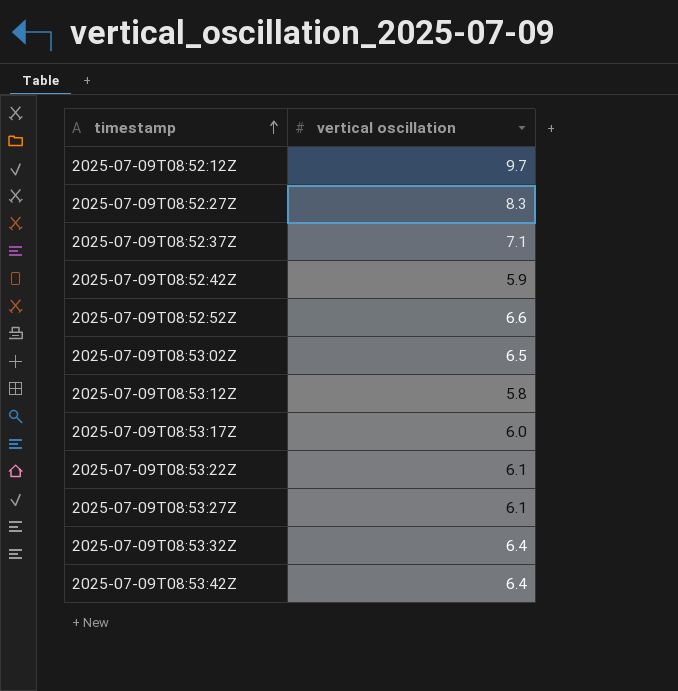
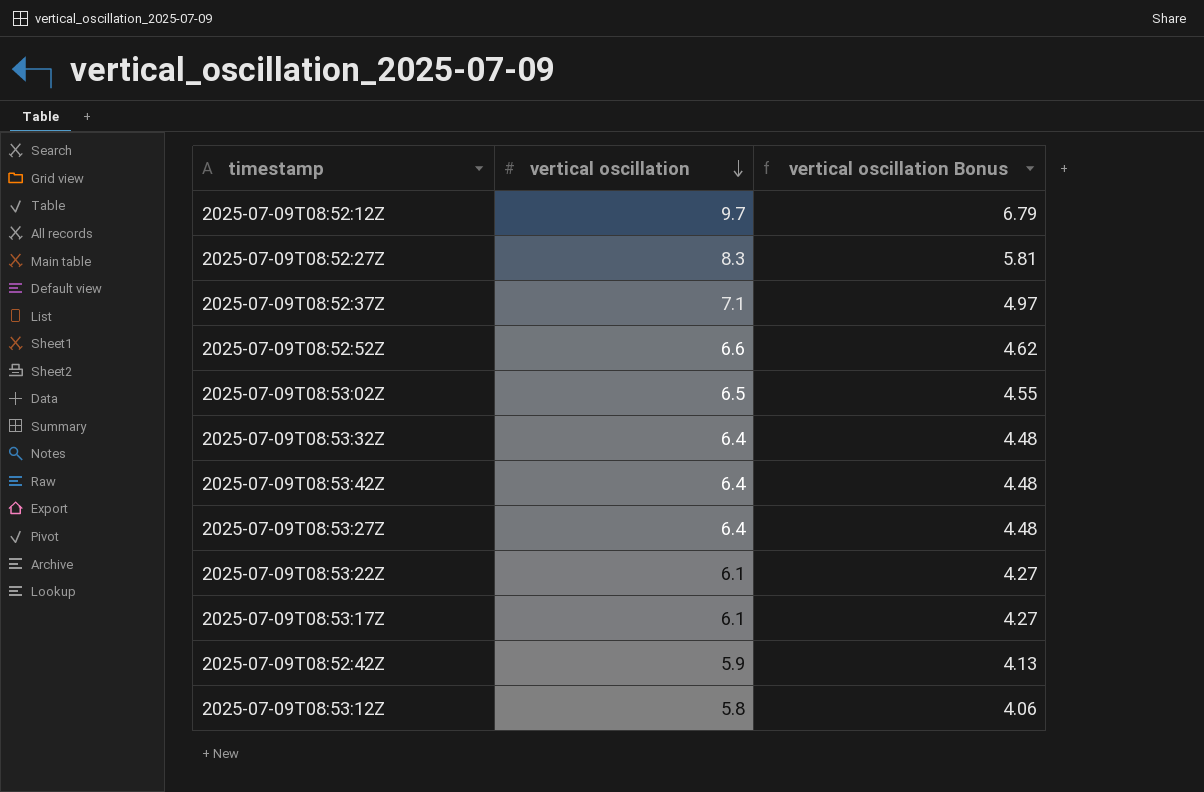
row order: timestamp ascending -> vertical oscillation descending
column vertical oscillation Bonus | formula: none -> [vertical oscillation] * 0.7
2025-07-09T08:53:27Z | vertical oscillation: 6.1 -> 6.4
2025-07-09T08:53:17Z | vertical oscillation: 6.0 -> 6.1

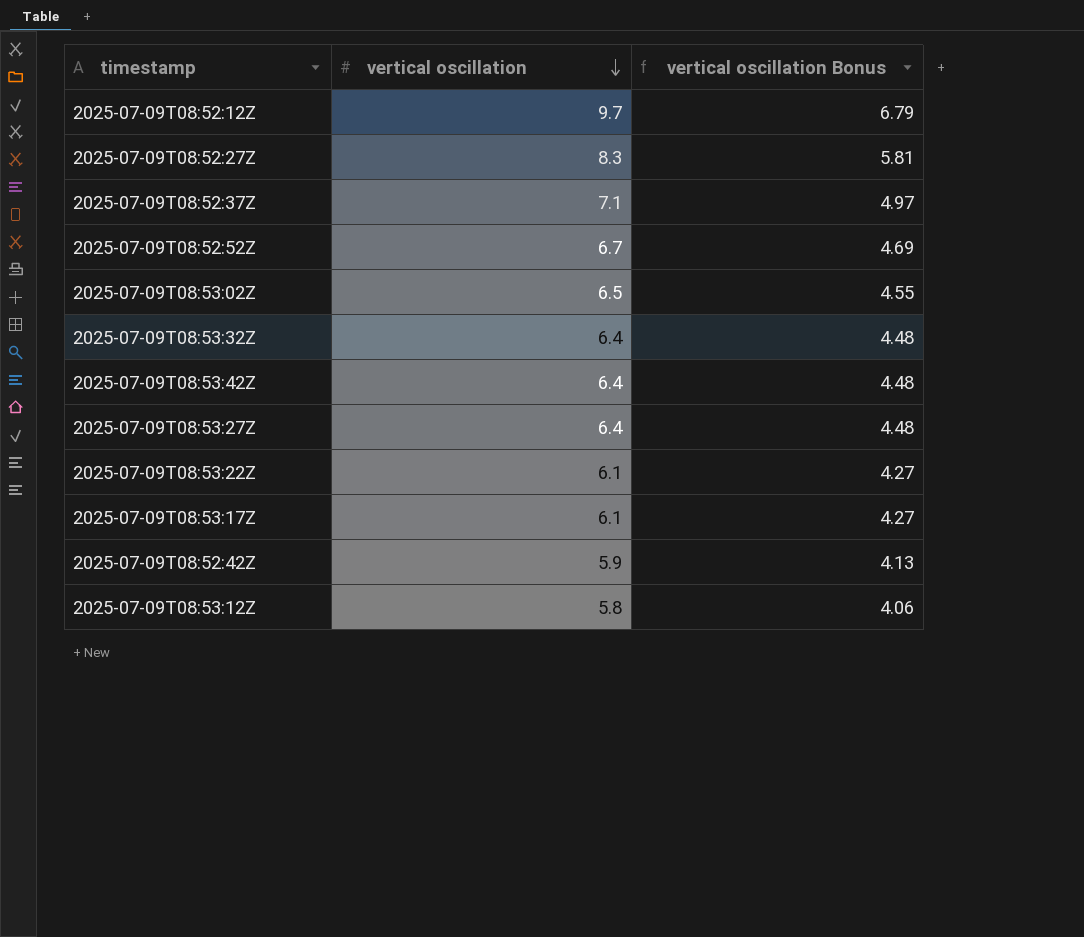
2025-07-09T08:52:52Z | vertical oscillation: 6.6 -> 6.7
2025-07-09T08:52:52Z | vertical oscillation Bonus: 4.62 -> 4.69

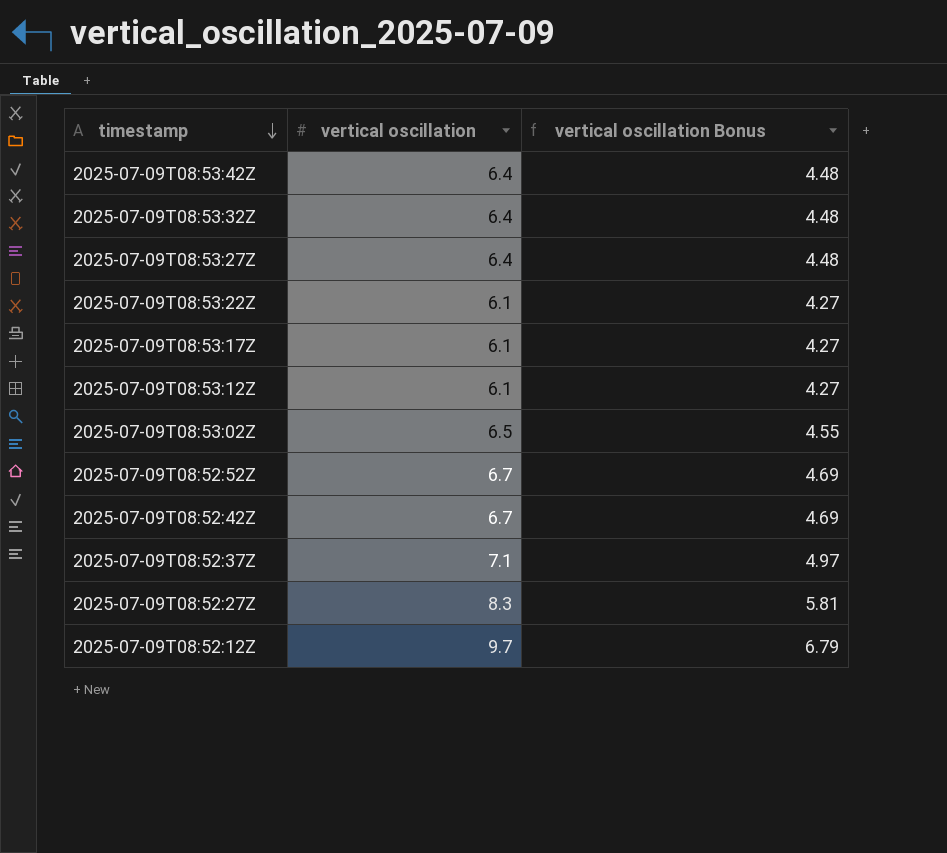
row order: vertical oscillation descending -> timestamp descending
2025-07-09T08:53:12Z | vertical oscillation: 5.8 -> 6.1
2025-07-09T08:53:12Z | vertical oscillation Bonus: 4.06 -> 4.27
2025-07-09T08:52:42Z | vertical oscillation: 5.9 -> 6.7
2025-07-09T08:52:42Z | vertical oscillation Bonus: 4.13 -> 4.69

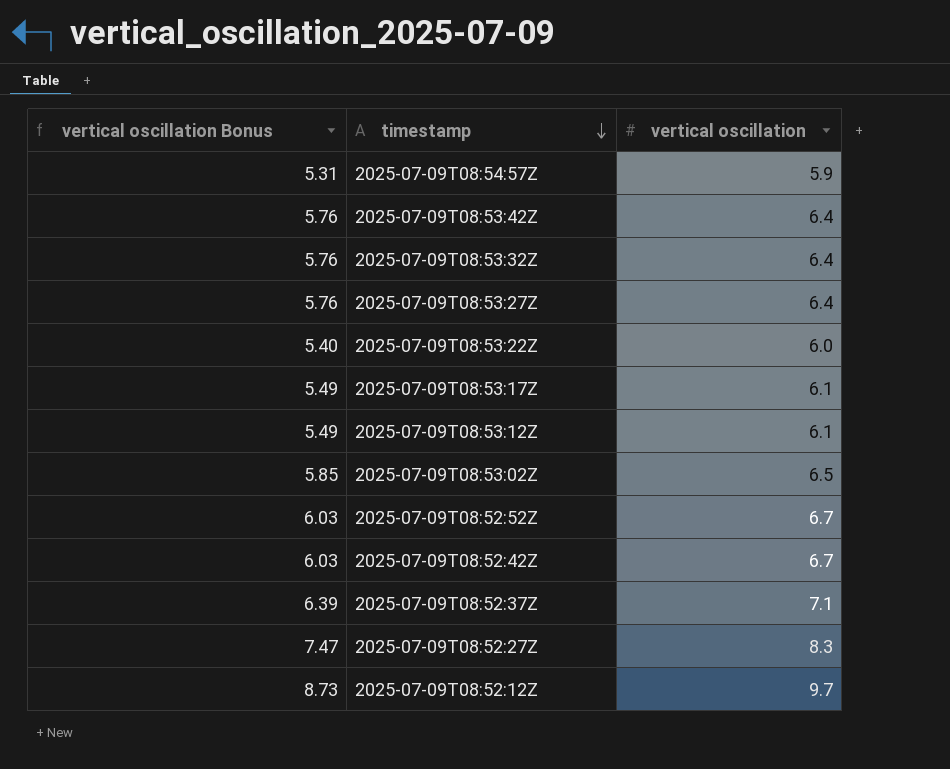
column vertical oscillation Bonus | formula: [vertical oscillation] * 0.7 -> [vertical oscillation] * 0.9
column vertical oscillation Bonus | position: 3 -> 1
row 2025-07-09T08:54:57Z: none -> 5.31 | 5.9
2025-07-09T08:53:22Z | vertical oscillation: 6.1 -> 6.0

